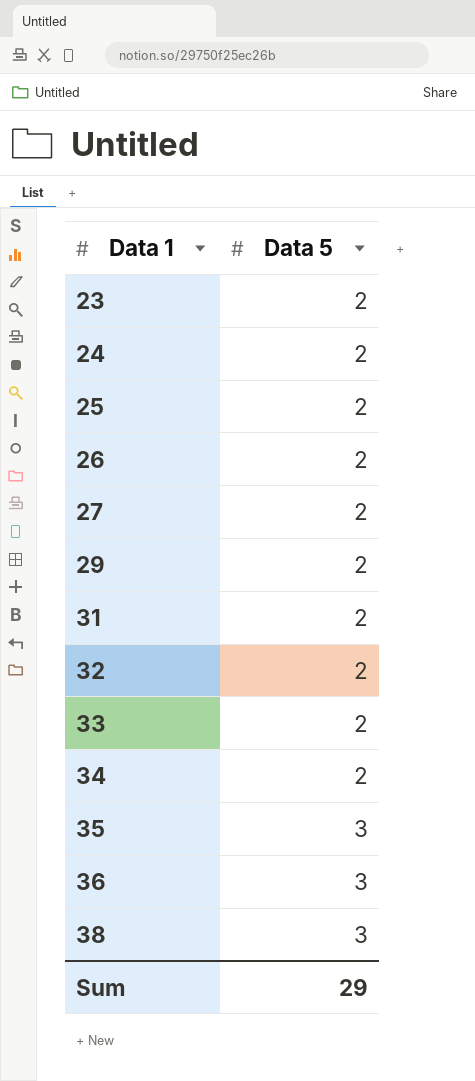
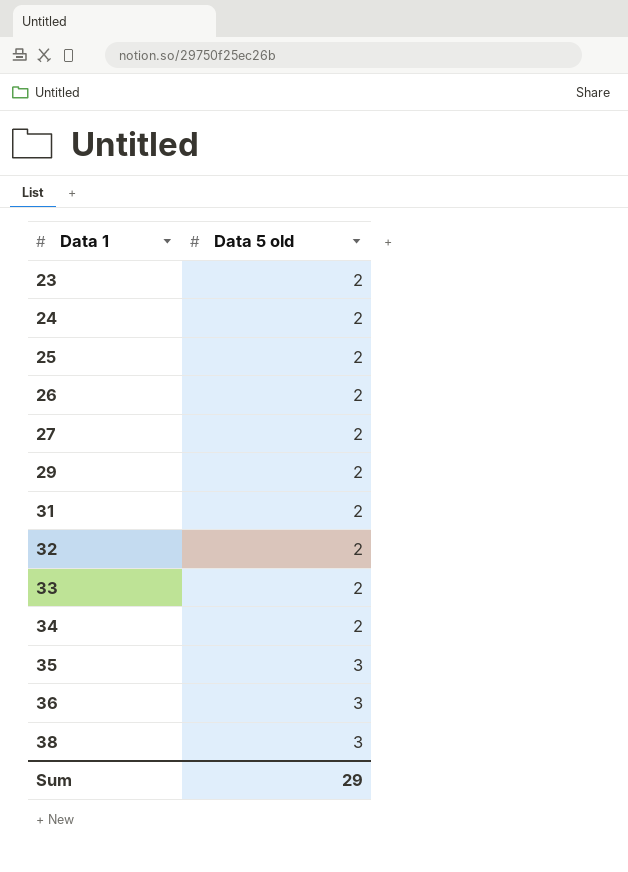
column name: Data 5 -> Data 5 old

